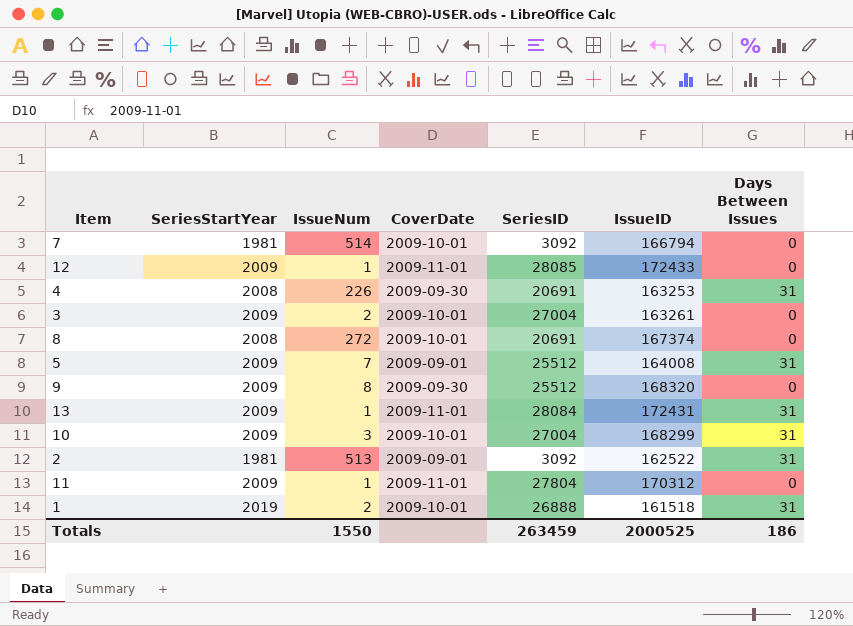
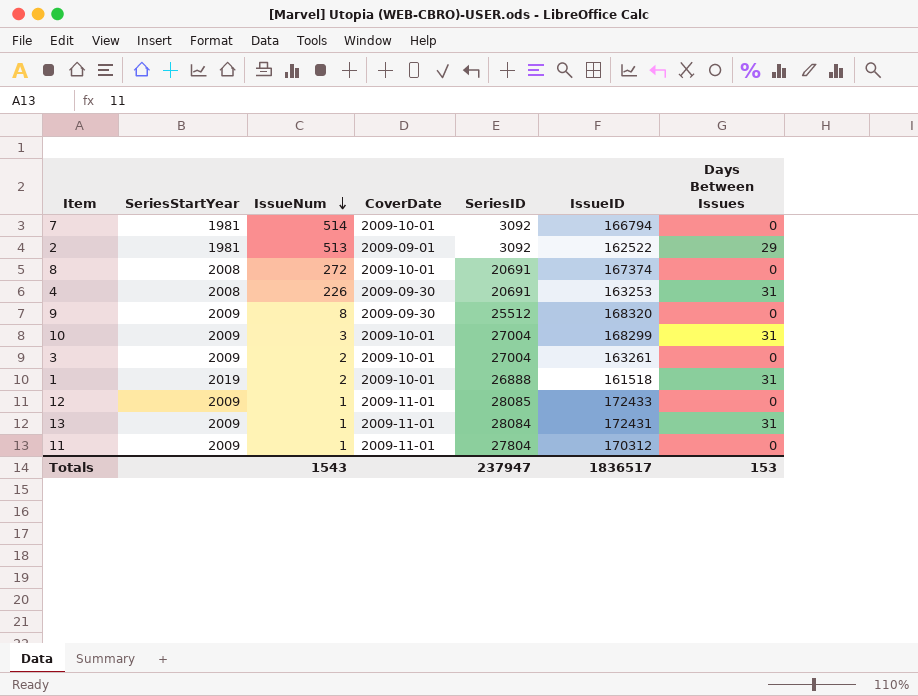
row order: none -> IssueNum descending
row 5: 2009 | 7 | 2009-09-01 | 25512 | 164008 | 31 -> none
2 | Days Between Issues: 31 -> 29
Totals | IssueNum: 1550 -> 1543
Totals | SeriesID: 263459 -> 237947
Totals | IssueID: 2000525 -> 1836517
Totals | Days Between Issues: 186 -> 153

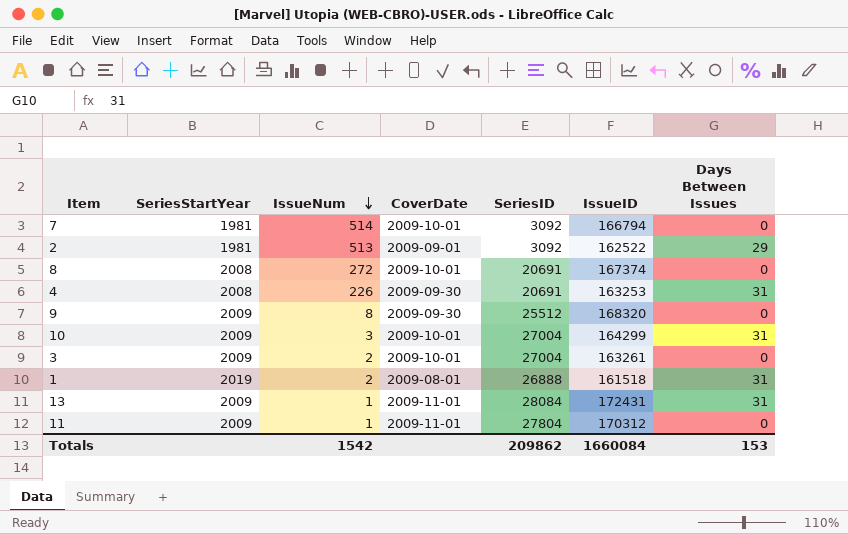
row 12: 2009 | 1 | 2009-11-01 | 28085 | 172433 | 0 -> none
10 | IssueID: 168299 -> 164299
1 | CoverDate: 2009-10-01 -> 2009-08-01
Totals | IssueNum: 1543 -> 1542
Totals | SeriesID: 237947 -> 209862
Totals | IssueID: 1836517 -> 1660084

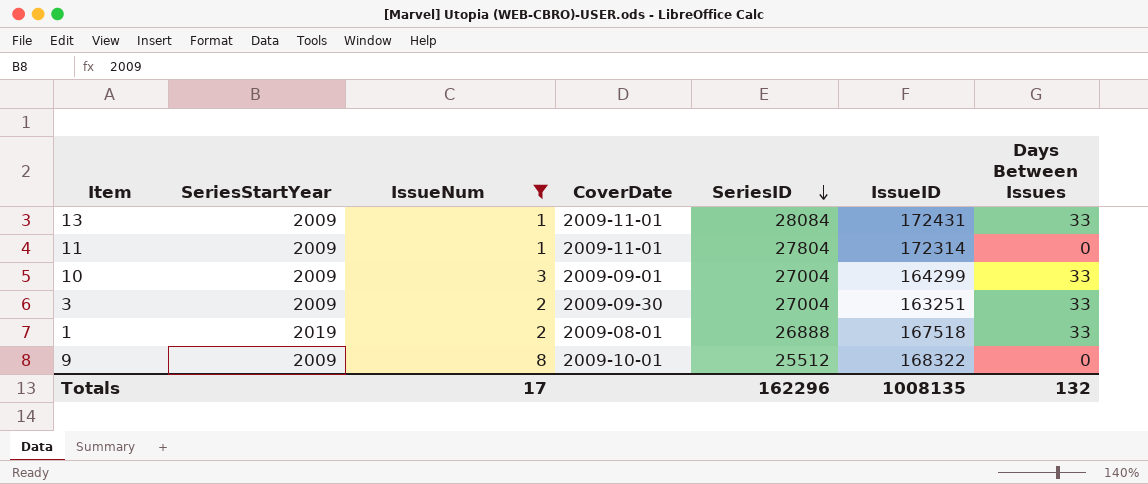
filter: none -> IssueNum <= 8
row order: IssueNum descending -> SeriesID descending
13 | Days Between Issues: 31 -> 33
11 | IssueID: 170312 -> 172314
10 | CoverDate: 2009-10-01 -> 2009-09-01
10 | Days Between Issues: 31 -> 33
3 | CoverDate: 2009-10-01 -> 2009-09-30
3 | IssueID: 163261 -> 163251
3 | Days Between Issues: 0 -> 33
1 | IssueID: 161518 -> 167518
1 | Days Between Issues: 31 -> 33
9 | CoverDate: 2009-09-30 -> 2009-10-01
9 | IssueID: 168320 -> 168322
Totals | IssueNum: 1542 -> 17
Totals | SeriesID: 209862 -> 162296
Totals | IssueID: 1660084 -> 1008135
Totals | Days Between Issues: 153 -> 132

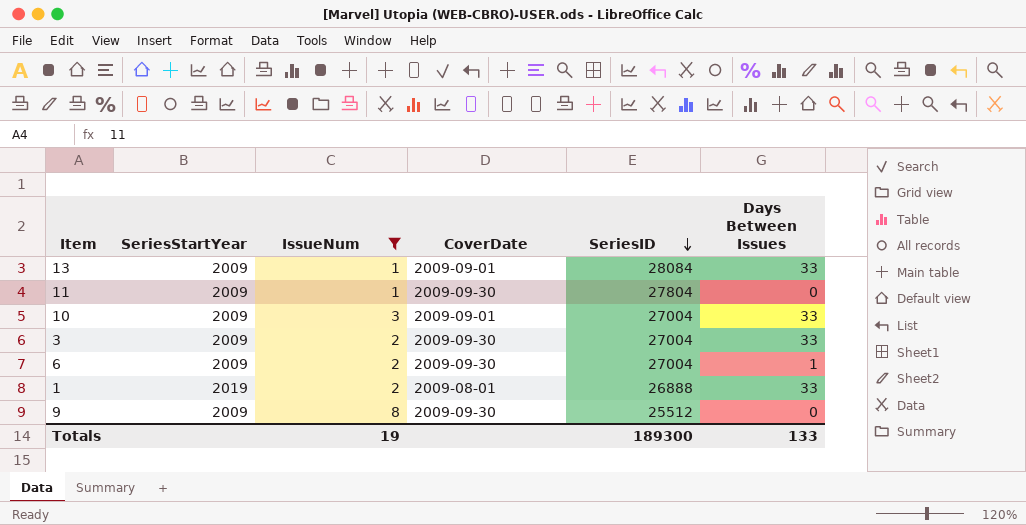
column IssueID | position: 6 -> none
13 | CoverDate: 2009-11-01 -> 2009-09-01
11 | CoverDate: 2009-11-01 -> 2009-09-30
row 6: none -> 2009 | 2 | 2009-09-30 | 27004 | 1
9 | CoverDate: 2009-10-01 -> 2009-09-30
Totals | IssueNum: 17 -> 19
Totals | SeriesID: 162296 -> 189300
Totals | Days Between Issues: 132 -> 133

